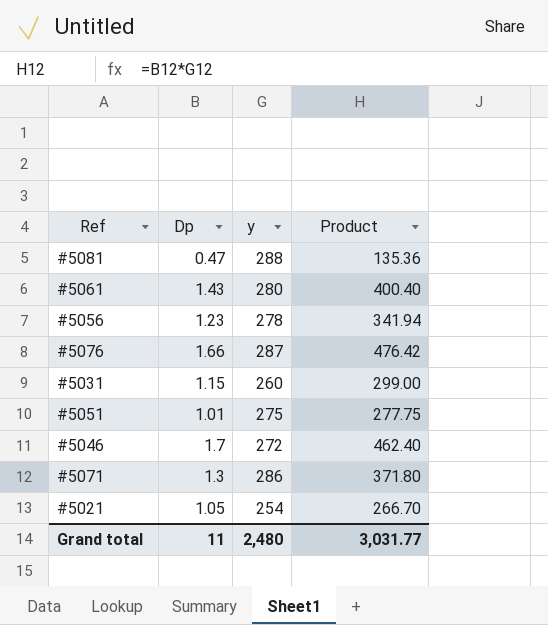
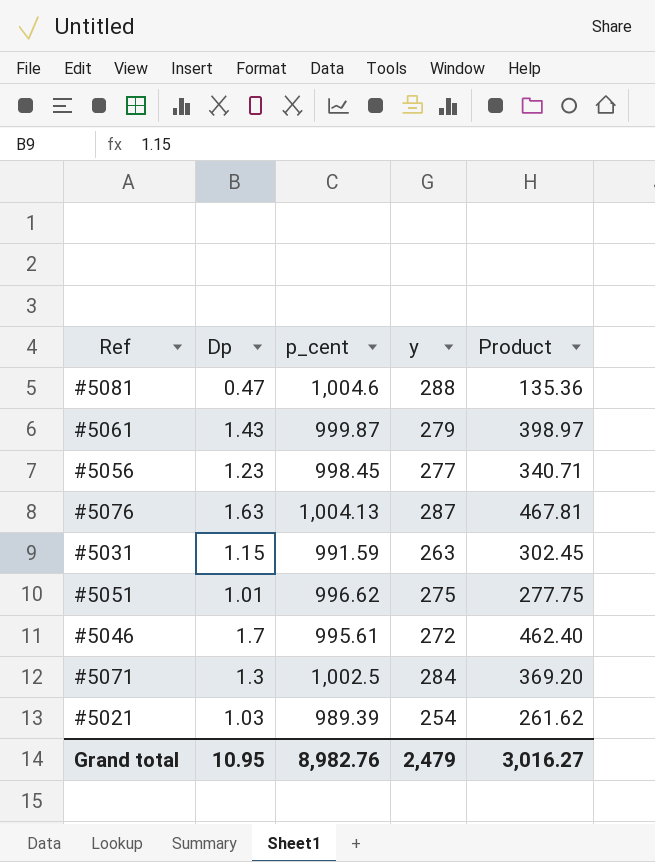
column p_cent | position: none -> 3
#5061 | y: 280 -> 279
#5061 | Product: 400.40 -> 398.97
#5056 | y: 278 -> 277
#5056 | Product: 341.94 -> 340.71
#5076 | Dp: 1.66 -> 1.63
#5076 | Product: 476.42 -> 467.81
#5031 | y: 260 -> 263
#5031 | Product: 299.00 -> 302.45
#5071 | y: 286 -> 284
#5071 | Product: 371.80 -> 369.20
#5021 | Dp: 1.05 -> 1.03
#5021 | Product: 266.70 -> 261.62
Grand total | Dp: 11 -> 10.95
Grand total | y: 2,480 -> 2,479
Grand total | Product: 3,031.77 -> 3,016.27

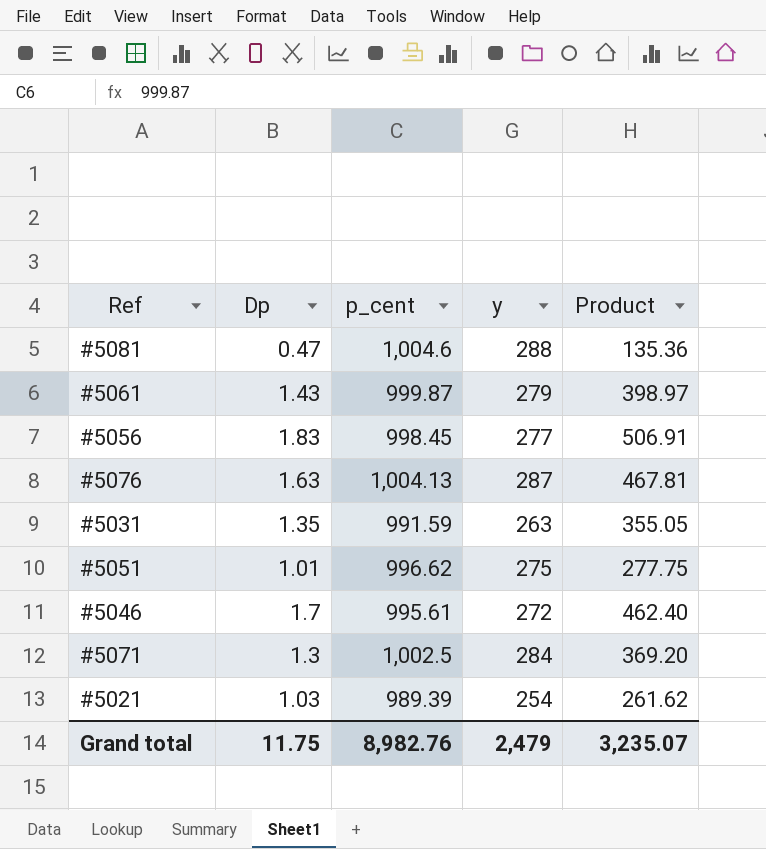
#5056 | Dp: 1.23 -> 1.83
#5056 | Product: 340.71 -> 506.91
#5031 | Dp: 1.15 -> 1.35
#5031 | Product: 302.45 -> 355.05
Grand total | Dp: 10.95 -> 11.75
Grand total | Product: 3,016.27 -> 3,235.07

